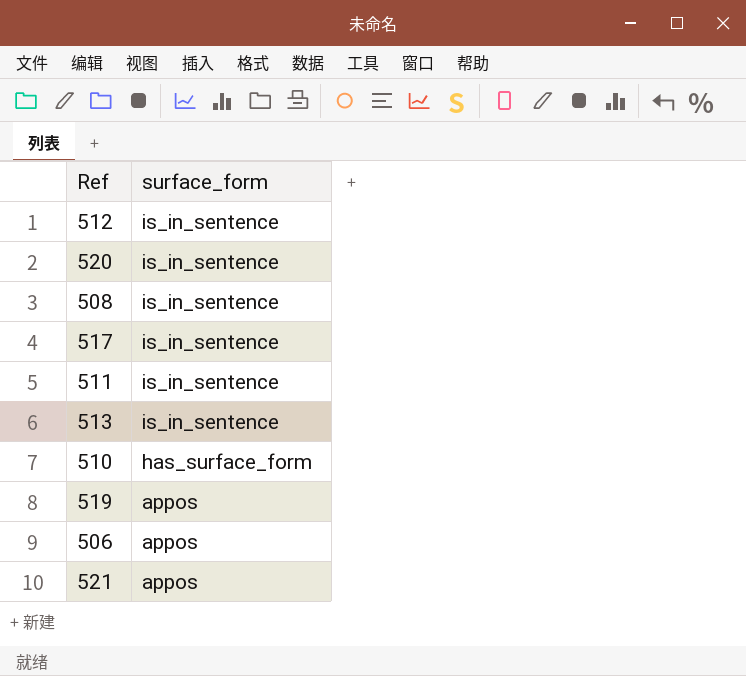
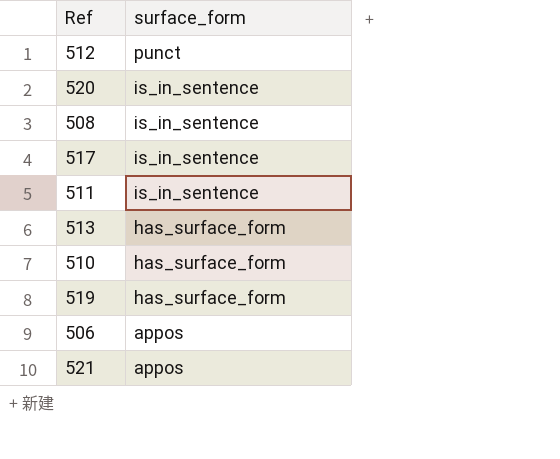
512 | surface_form: is_in_sentence -> punct
513 | surface_form: is_in_sentence -> has_surface_form
519 | surface_form: appos -> has_surface_form

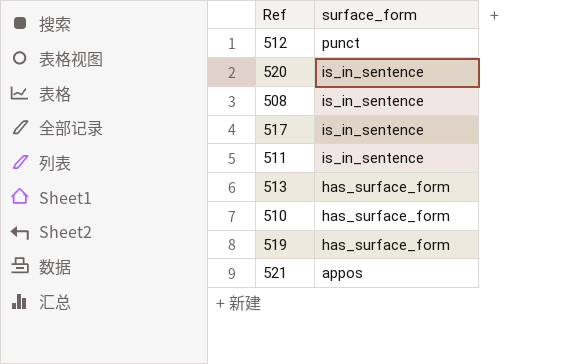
row 506: appos -> none

